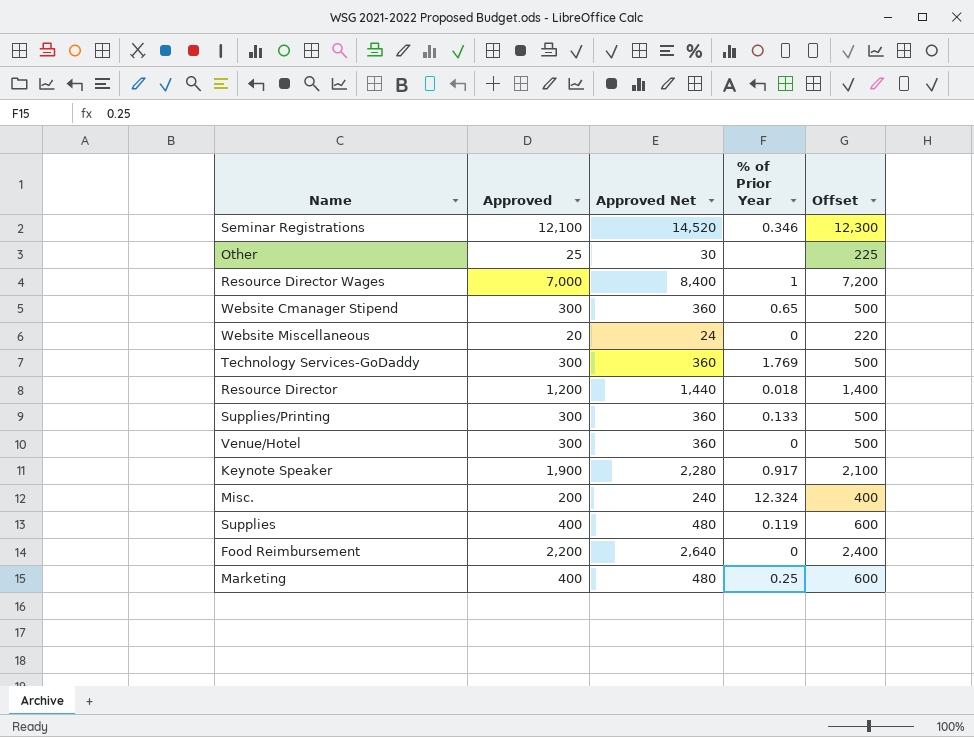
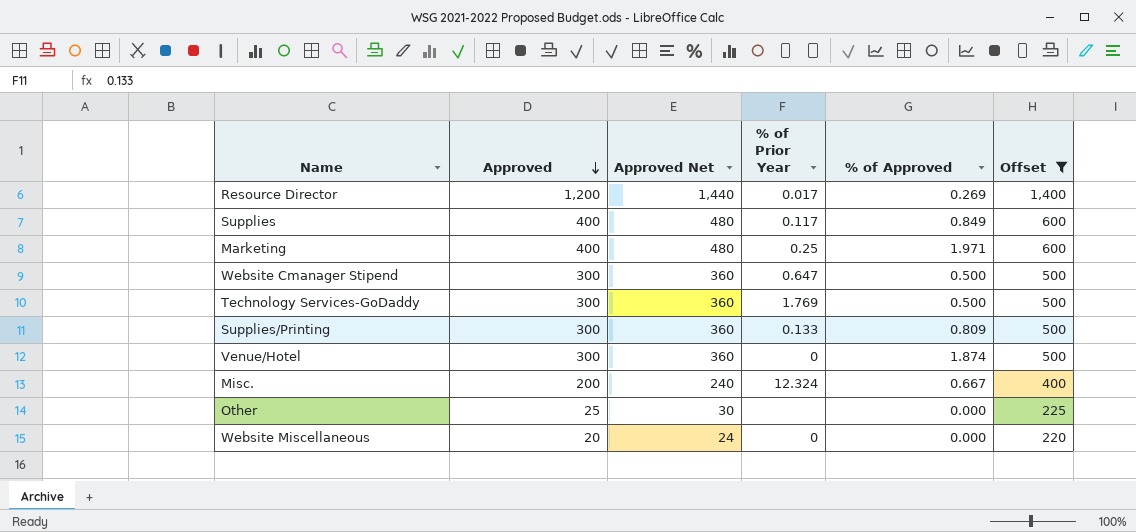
filter: none -> Offset <= 1,400
row order: none -> Approved descending
column % of Approved | position: none -> 5
Resource Director | % of Prior Year: 0.018 -> 0.017
Supplies | % of Prior Year: 0.119 -> 0.117
Website Cmanager Stipend | % of Prior Year: 0.65 -> 0.647

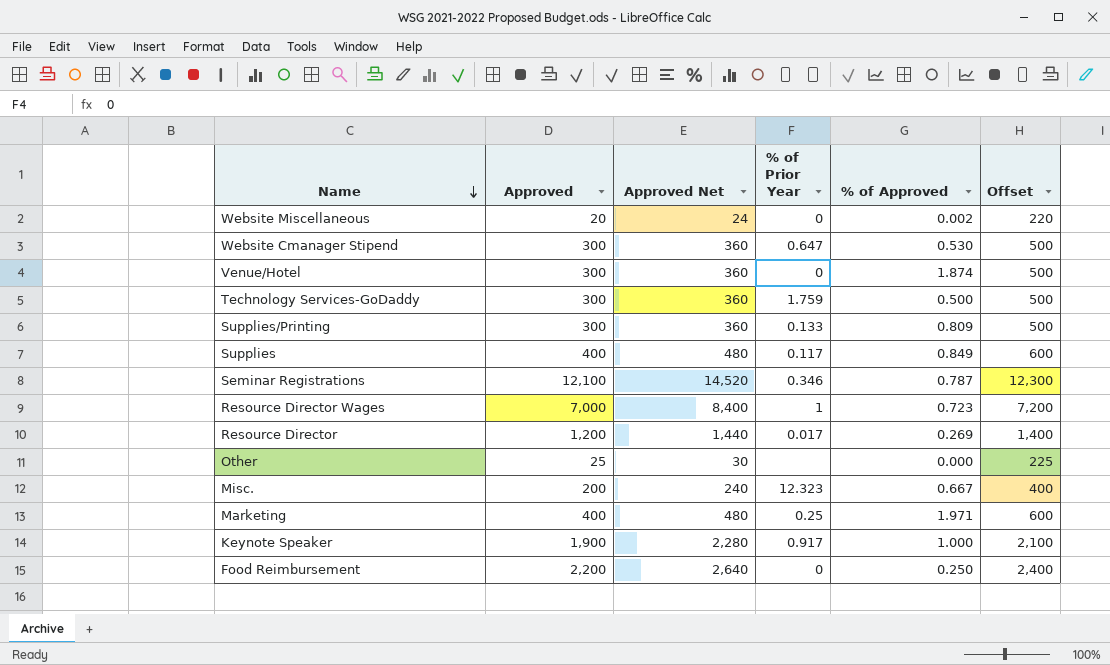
filter: Offset <= 1,400 -> none
row order: Approved descending -> Name descending
Website Miscellaneous | % of Approved: 0.000 -> 0.002
Website Cmanager Stipend | % of Approved: 0.500 -> 0.530
Technology Services-GoDaddy | % of Prior Year: 1.769 -> 1.759
Misc. | % of Prior Year: 12.324 -> 12.323

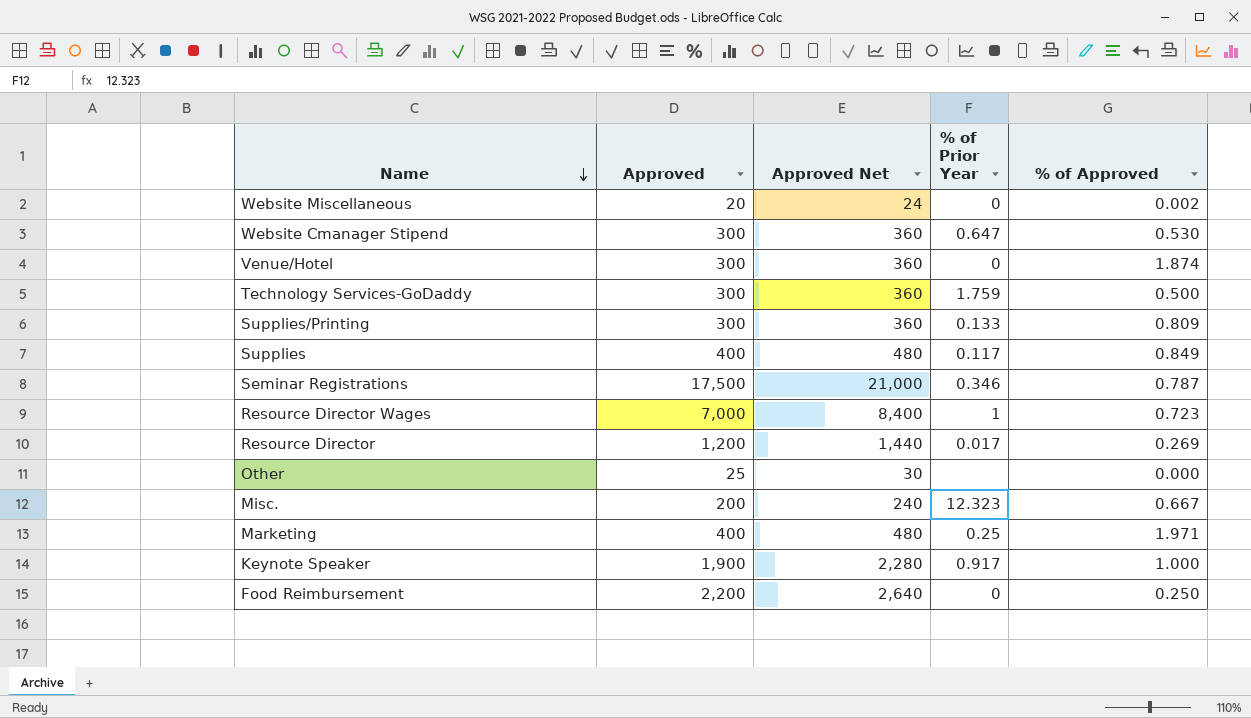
column Offset | formula: [Approved] + 200 -> none
Seminar Registrations | Approved: 12,100 -> 17,500
Seminar Registrations | Approved Net: 14,520 -> 21,000

